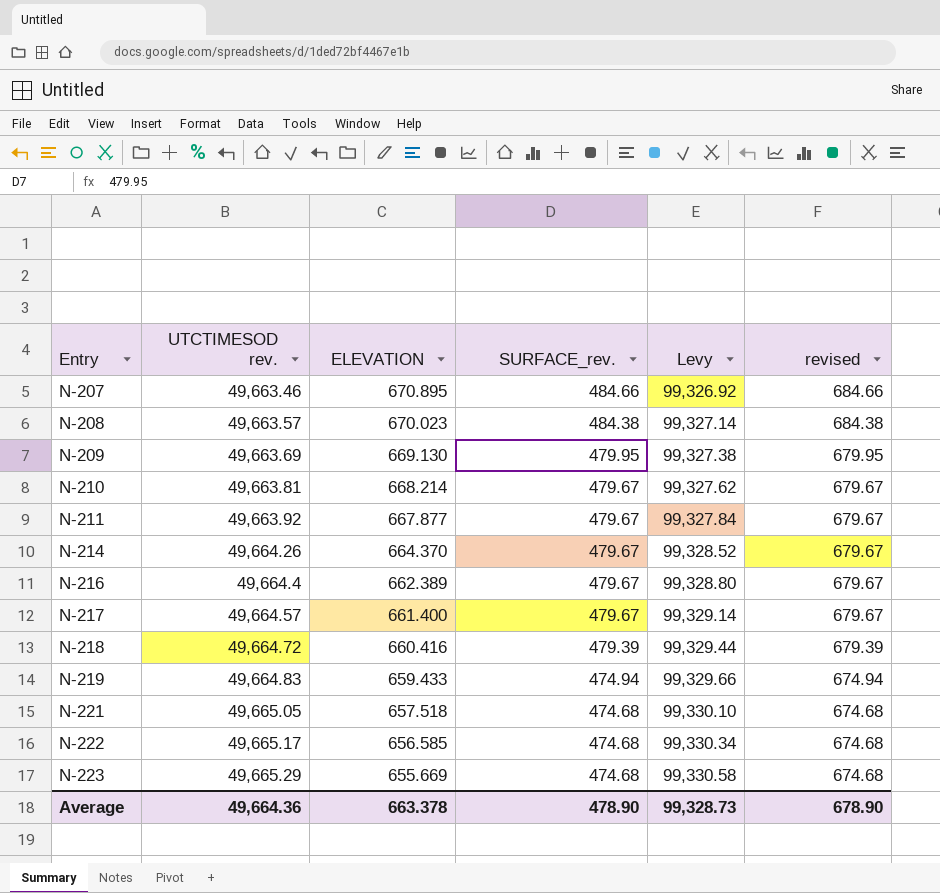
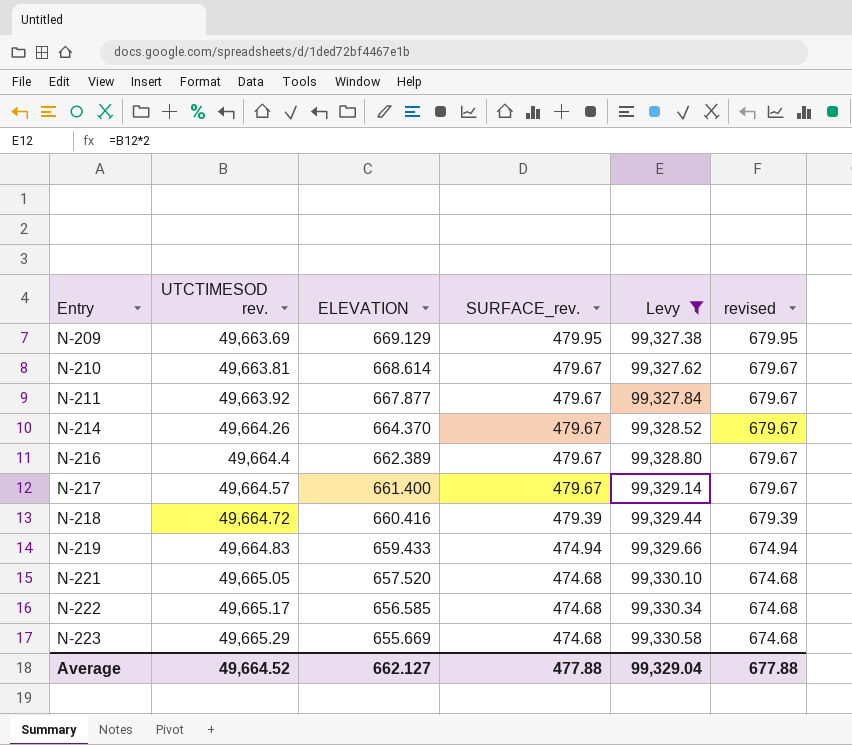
filter: none -> Levy >= 99,327.38
N-209 | ELEVATION: 669.130 -> 669.129
N-210 | ELEVATION: 668.214 -> 668.614
N-221 | ELEVATION: 657.518 -> 657.520
Average | UTCTIMESOD rev.: 49,664.36 -> 49,664.52
Average | ELEVATION: 663.378 -> 662.127
Average | SURFACE_rev.: 478.90 -> 477.88
Average | Levy: 99,328.73 -> 99,329.04
Average | revised: 678.90 -> 677.88

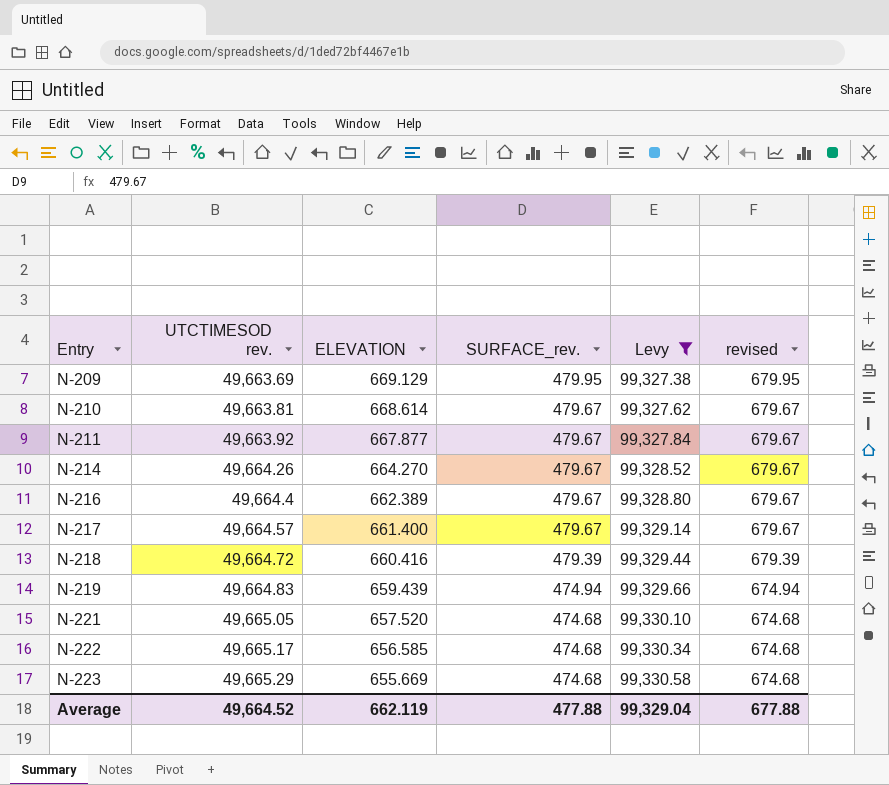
N-214 | ELEVATION: 664.370 -> 664.270
N-219 | ELEVATION: 659.433 -> 659.439
Average | ELEVATION: 662.127 -> 662.119

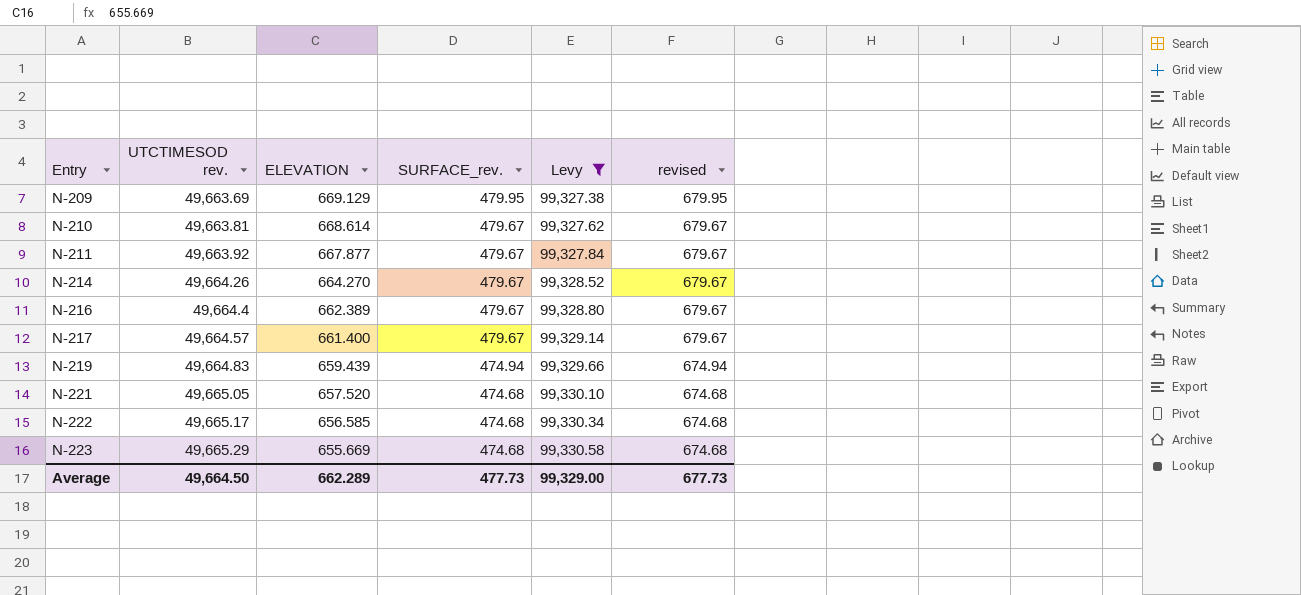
row N-218: 49,664.72 | 660.416 | 479.39 | 99,329.44 | 679.39 -> none
Average | UTCTIMESOD rev.: 49,664.52 -> 49,664.50
Average | ELEVATION: 662.119 -> 662.289
Average | SURFACE_rev.: 477.88 -> 477.73
Average | Levy: 99,329.04 -> 99,329.00
Average | revised: 677.88 -> 677.73

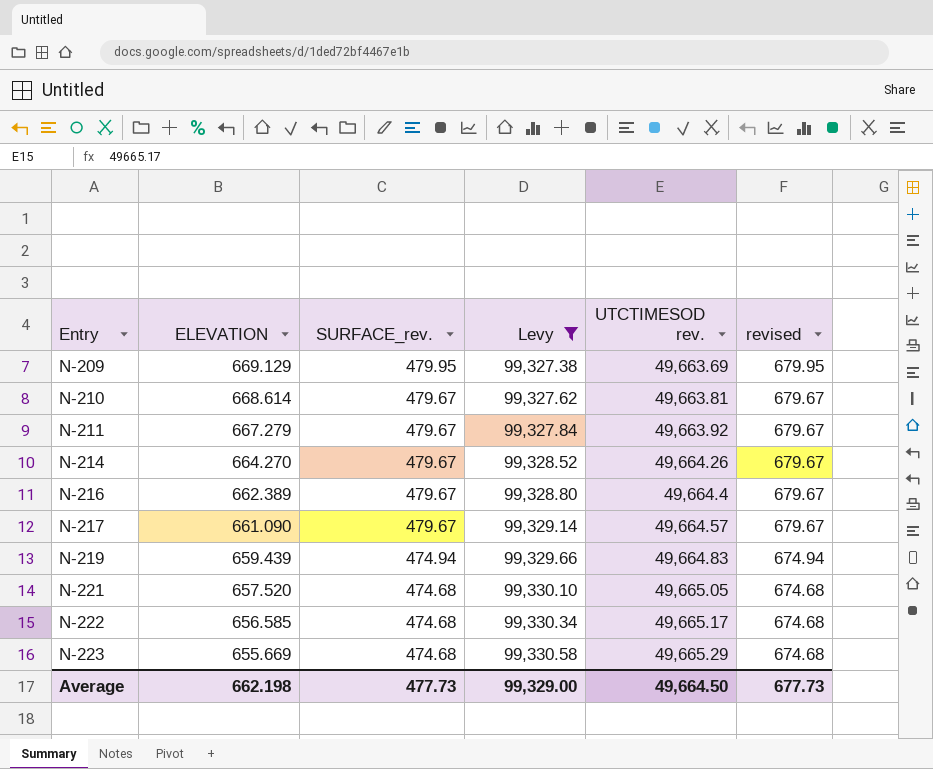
column UTCTIMESOD rev. | position: 2 -> 5
N-211 | ELEVATION: 667.877 -> 667.279
N-217 | ELEVATION: 661.400 -> 661.090
Average | ELEVATION: 662.289 -> 662.198

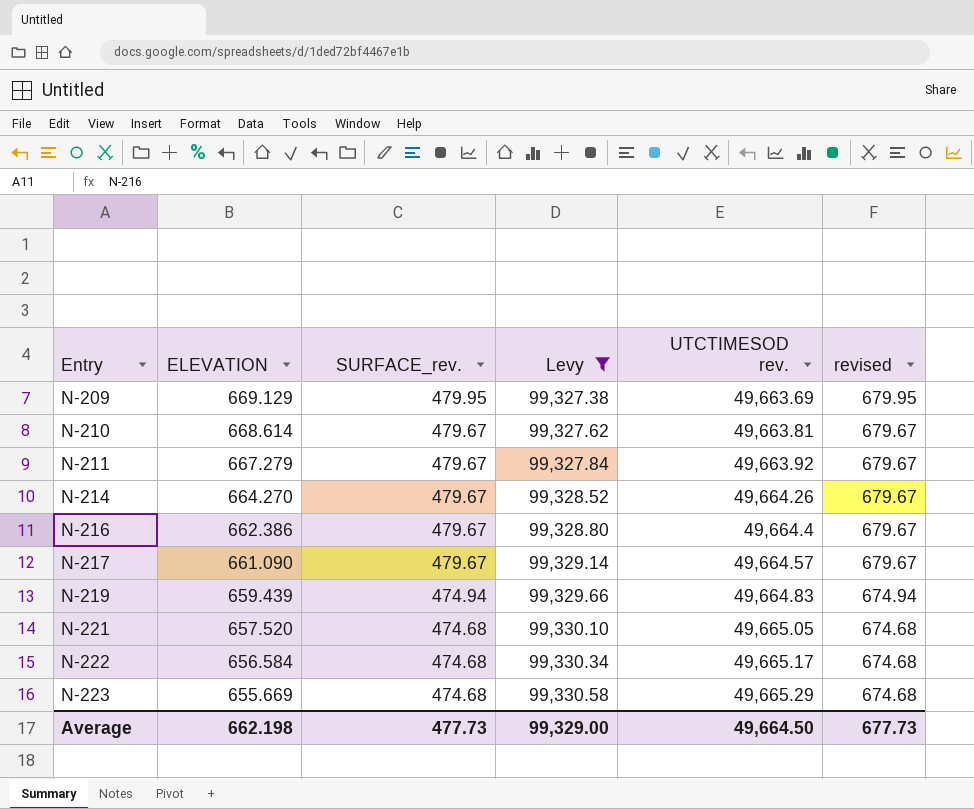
N-216 | ELEVATION: 662.389 -> 662.386
N-222 | ELEVATION: 656.585 -> 656.584

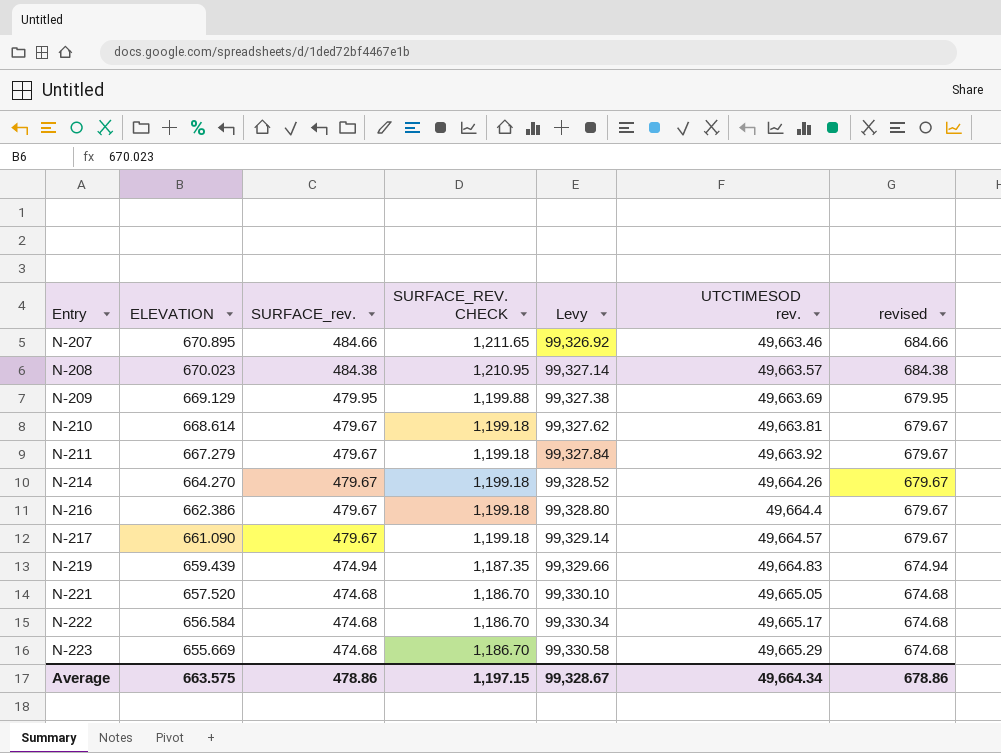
filter: Levy >= 99,327.38 -> none
column SURFACE_REV. CHECK | formula: none -> [SURFACE_rev.] * 2.5
Average | ELEVATION: 662.198 -> 663.575
Average | SURFACE_rev.: 477.73 -> 478.86
Average | Levy: 99,329.00 -> 99,328.67
Average | UTCTIMESOD rev.: 49,664.50 -> 49,664.34
Average | revised: 677.73 -> 678.86

